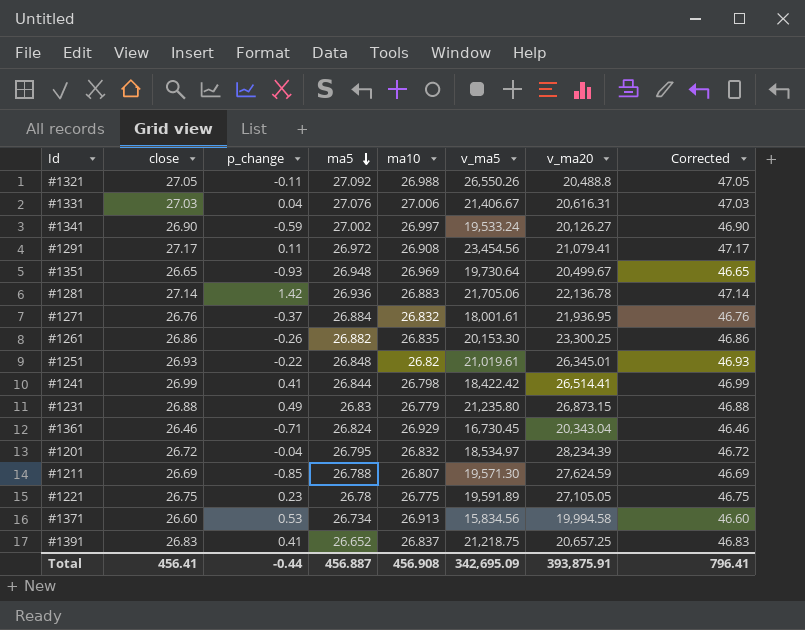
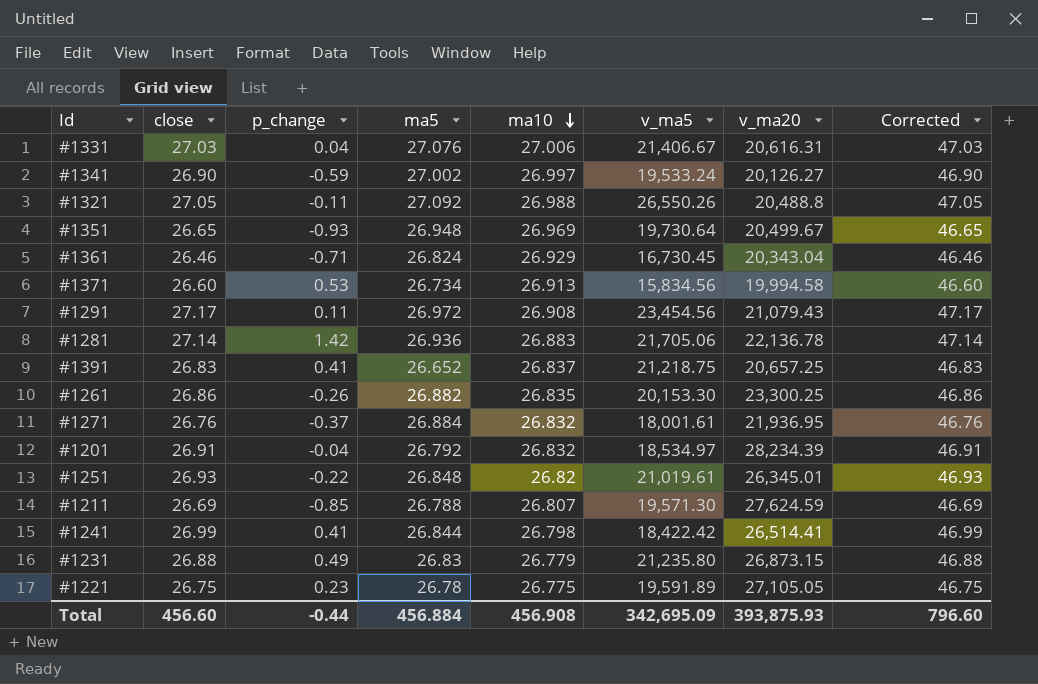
row order: ma5 descending -> ma10 descending
#1291 | v_ma20: 21,079.41 -> 21,079.43
#1201 | close: 26.72 -> 26.91
#1201 | ma5: 26.795 -> 26.792
#1201 | Corrected: 46.72 -> 46.91
Total | close: 456.41 -> 456.60
Total | ma5: 456.887 -> 456.884
Total | v_ma20: 393,875.91 -> 393,875.93
Total | Corrected: 796.41 -> 796.60

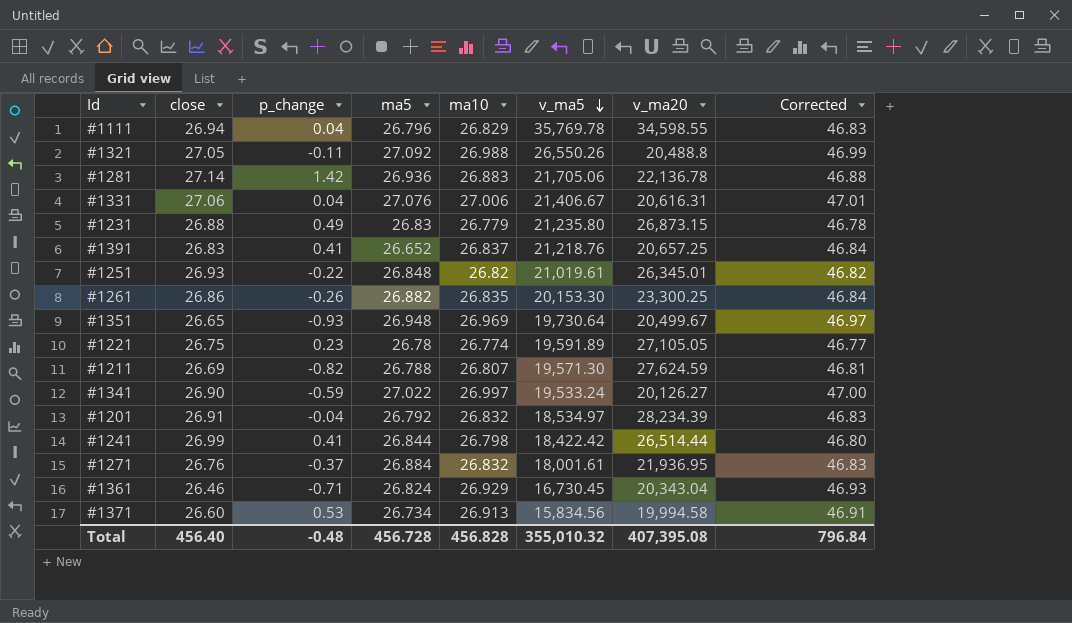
row order: ma10 descending -> v_ma5 descending
column Corrected | formula: [close] + 20 -> [ma10] + 20
row #1291: 27.17 | 0.11 | 26.972 | 26.908 | 23,454.56 | 21,079.43 | 47.17 -> none
row #1111: none -> 26.94 | 0.04 | 26.796 | 26.829 | 35,769.78 | 34,598.55 | 46.83
#1331 | close: 27.03 -> 27.06
#1391 | v_ma5: 21,218.75 -> 21,218.76
#1221 | ma10: 26.775 -> 26.774
#1211 | p_change: -0.85 -> -0.82
#1341 | ma5: 27.002 -> 27.022
#1241 | v_ma20: 26,514.41 -> 26,514.44
Total | close: 456.60 -> 456.40
Total | p_change: -0.44 -> -0.48
Total | ma5: 456.884 -> 456.728
Total | ma10: 456.908 -> 456.828
Total | v_ma5: 342,695.09 -> 355,010.32
Total | v_ma20: 393,875.93 -> 407,395.08
Total | Corrected: 796.60 -> 796.84

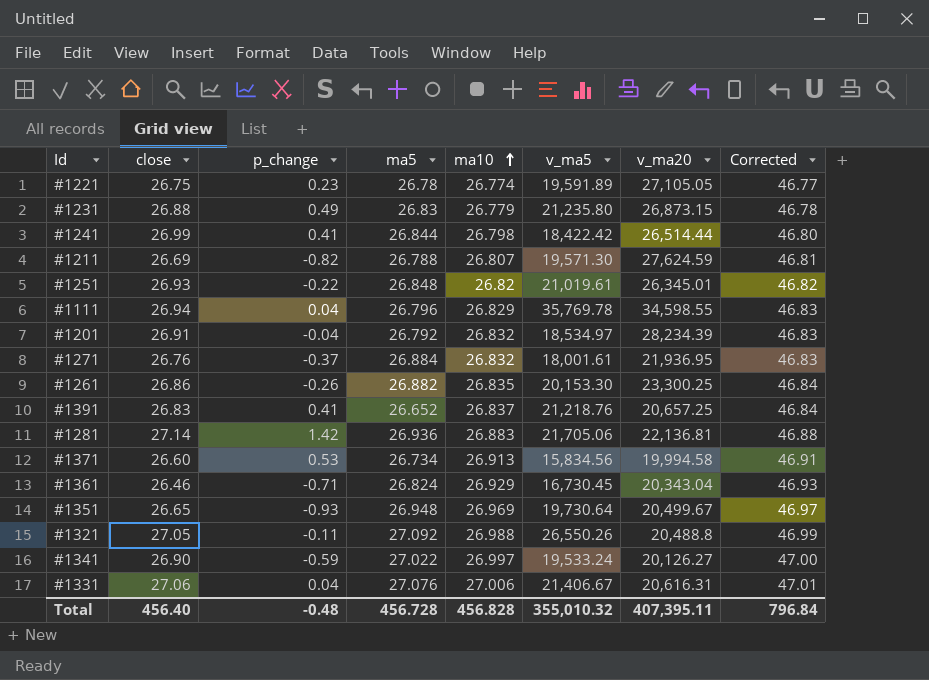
row order: v_ma5 descending -> ma10 ascending
#1281 | v_ma20: 22,136.78 -> 22,136.81
Total | v_ma20: 407,395.08 -> 407,395.11

